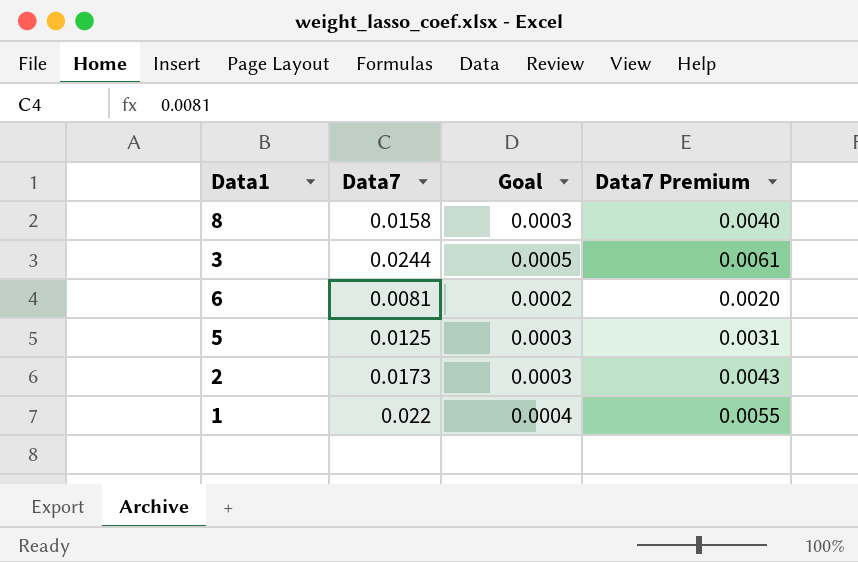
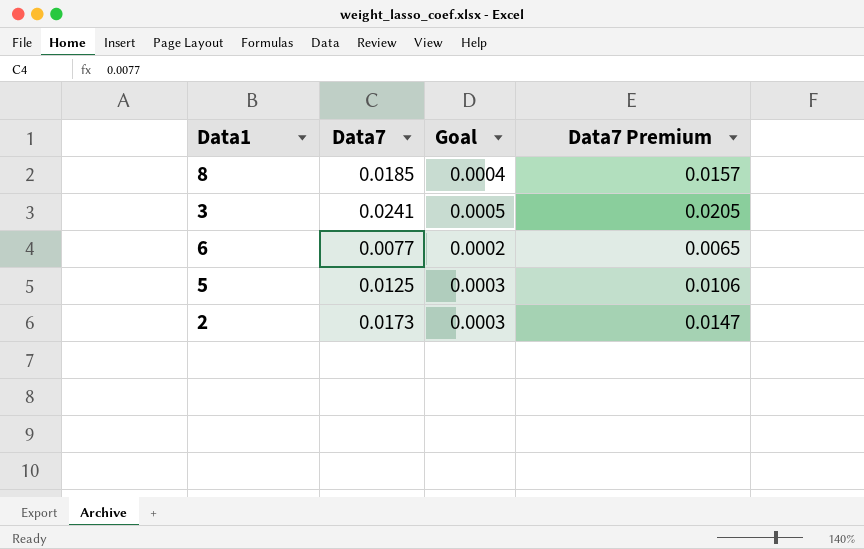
column Data7 Premium | formula: [Data7] * 0.25 -> [Data7] * 0.85
row 1: 0.022 | 0.0004 | 0.0055 -> none
8 | Data7: 0.0158 -> 0.0185
8 | Goal: 0.0003 -> 0.0004
3 | Data7: 0.0244 -> 0.0241
6 | Data7: 0.0081 -> 0.0077

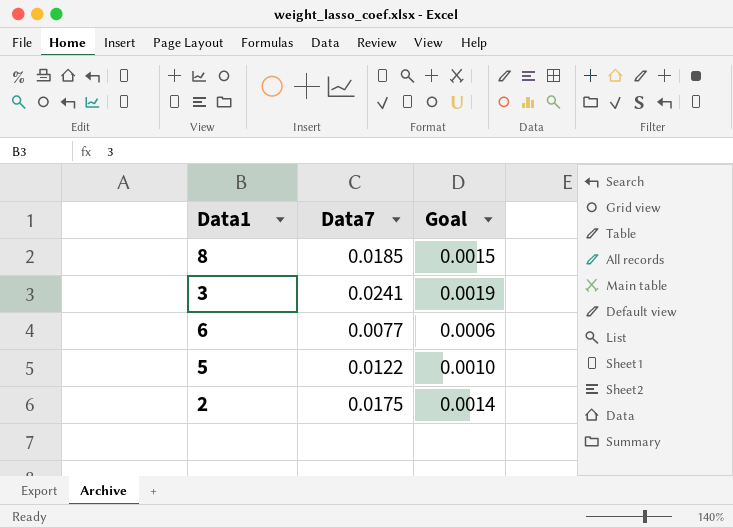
column Data7 Premium | formula: [Data7] * 0.85 -> none
column Goal | formula: [Data7] * 0.02 -> [Data7] * 0.08
5 | Data7: 0.0125 -> 0.0122
2 | Data7: 0.0173 -> 0.0175

